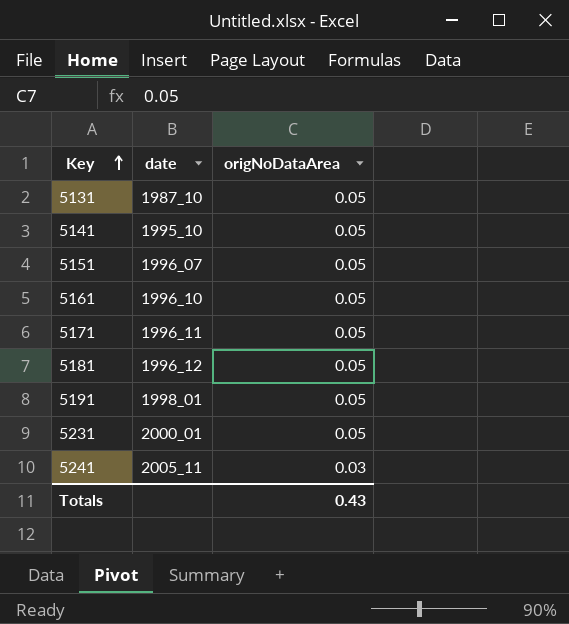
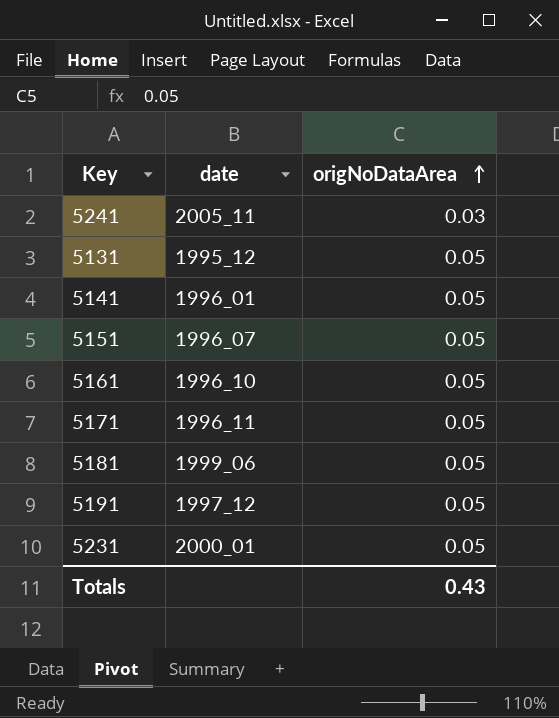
row order: Key ascending -> origNoDataArea ascending
5131 | date: 1987_10 -> 1995_12
5141 | date: 1995_10 -> 1996_01
5181 | date: 1996_12 -> 1999_06
5191 | date: 1998_01 -> 1997_12

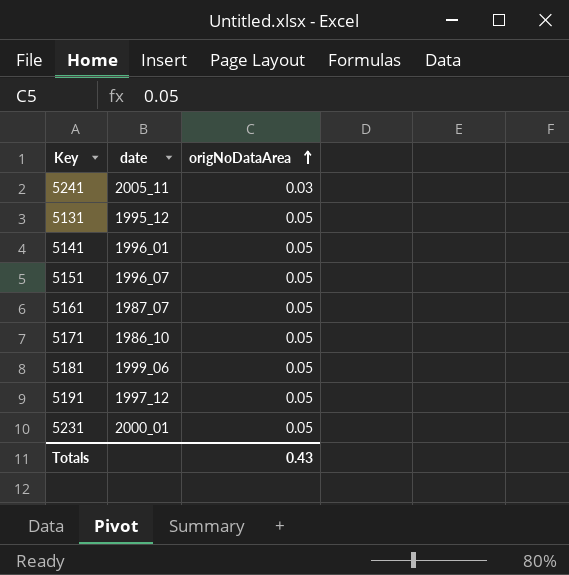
5161 | date: 1996_10 -> 1987_07
5171 | date: 1996_11 -> 1986_10

